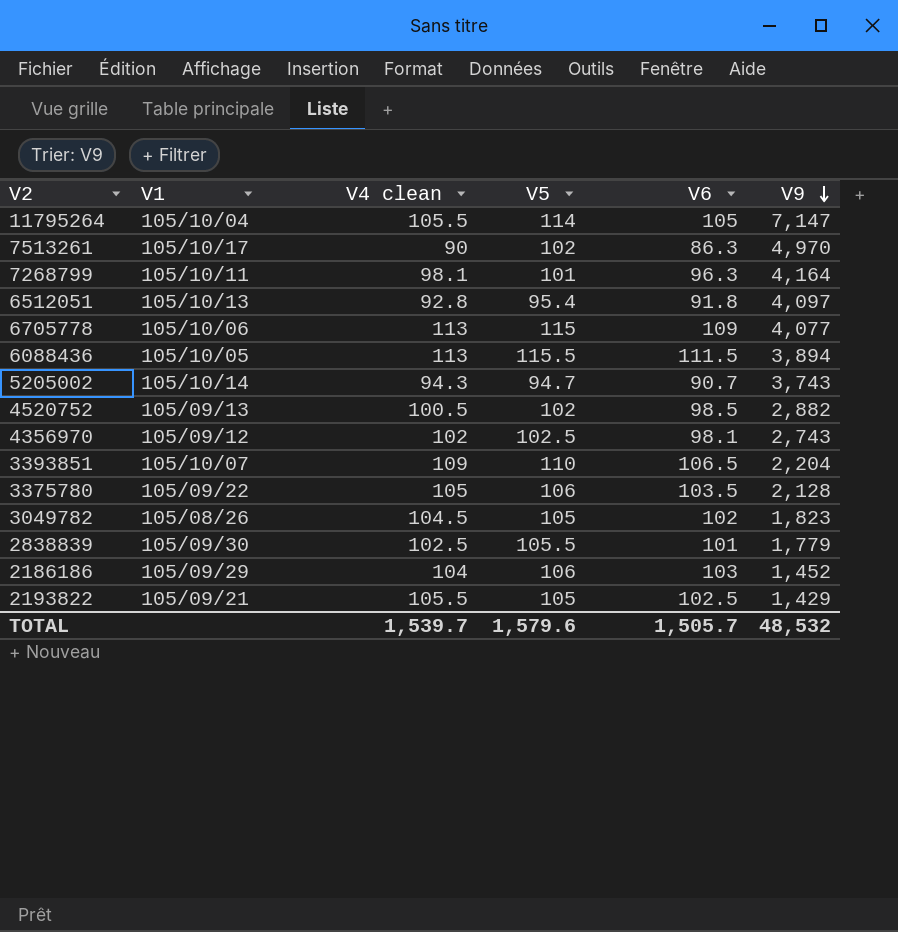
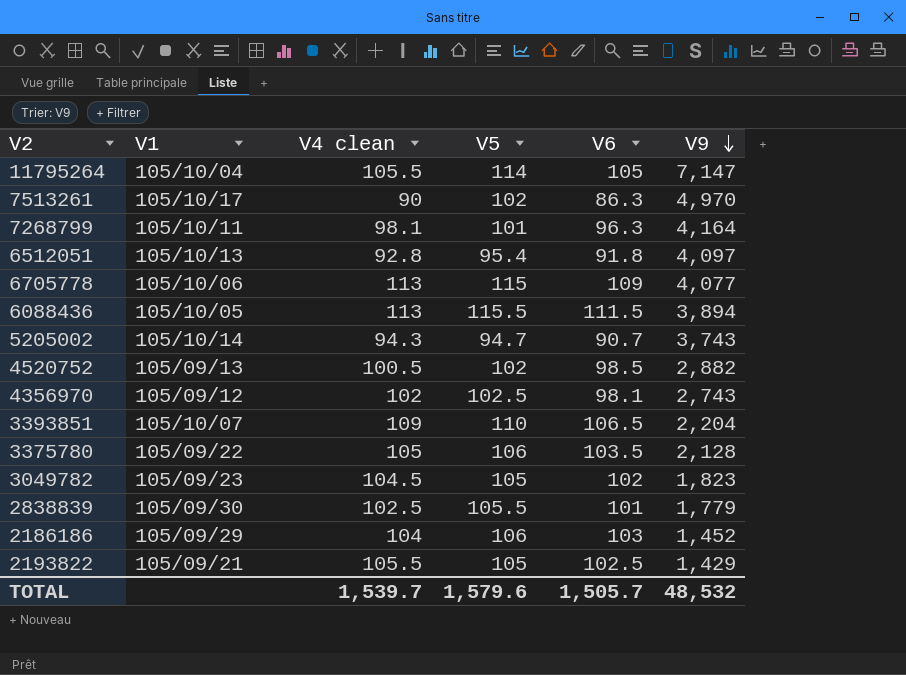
3049782 | V1: 105/08/26 -> 105/09/23

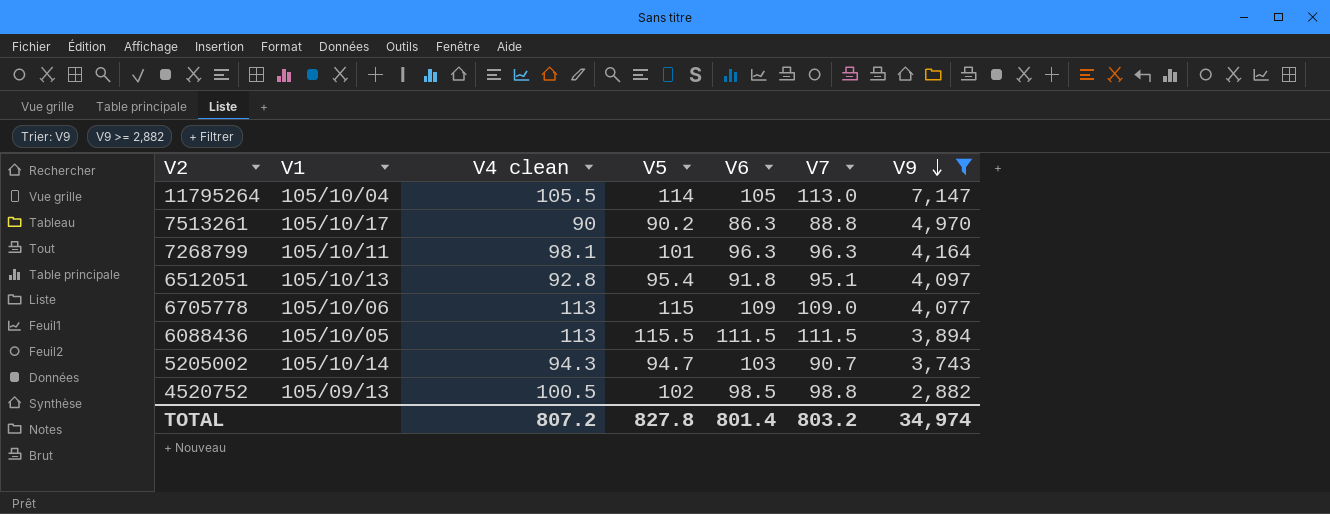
filter: none -> V9 >= 2,882
column V7 | position: none -> 6
7513261 | V5: 102 -> 90.2
5205002 | V6: 90.7 -> 103
TOTAL | V4 clean: 1,539.7 -> 807.2
TOTAL | V5: 1,579.6 -> 827.8
TOTAL | V6: 1,505.7 -> 801.4
TOTAL | V9: 48,532 -> 34,974

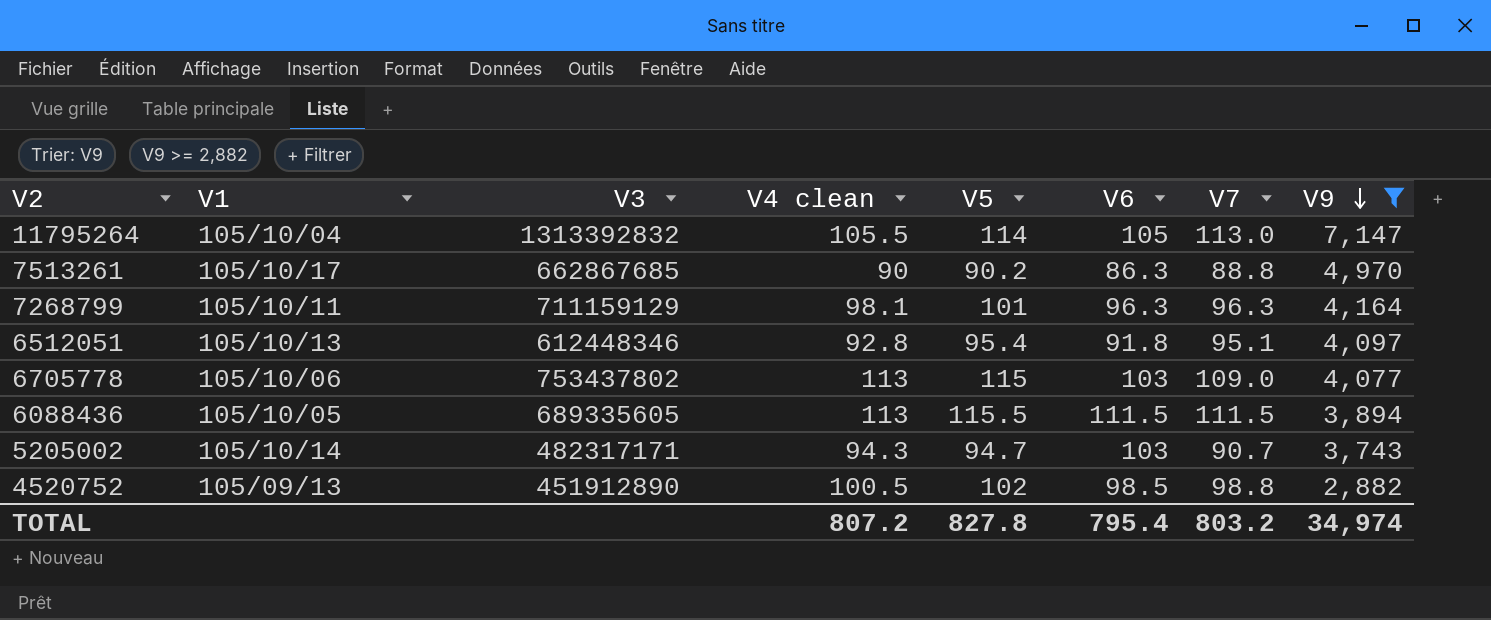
column V3 | position: none -> 3
6705778 | V6: 109 -> 103
TOTAL | V6: 801.4 -> 795.4

